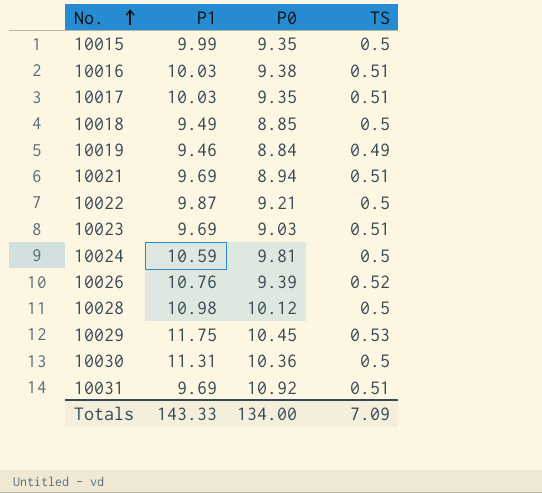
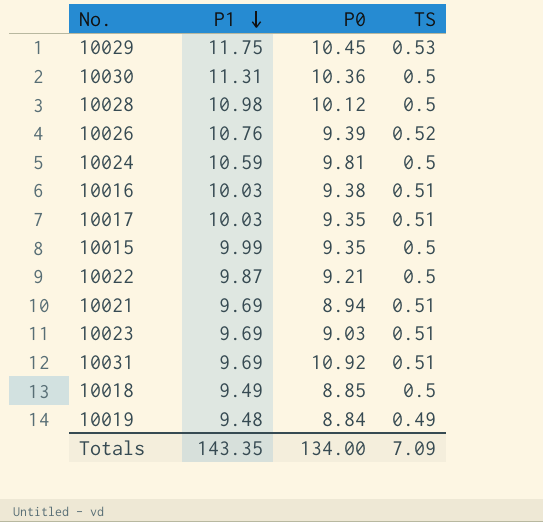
row order: No. ascending -> P1 descending
10019 | P1: 9.46 -> 9.48
Totals | P1: 143.33 -> 143.35

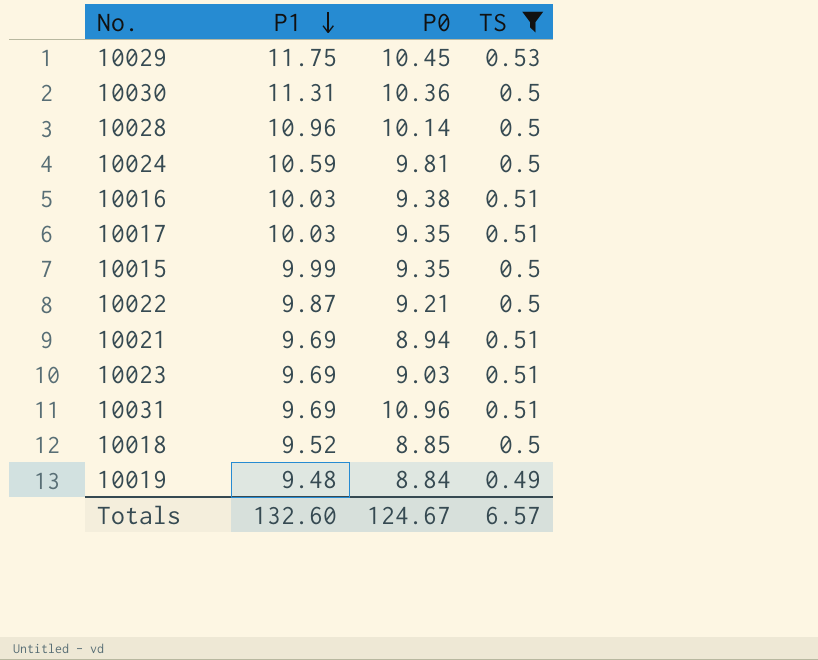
filter: none -> TS != 0.52
10028 | P1: 10.98 -> 10.96
10028 | P0: 10.12 -> 10.14
10031 | P0: 10.92 -> 10.96
10018 | P1: 9.49 -> 9.52
Totals | P1: 143.35 -> 132.60
Totals | P0: 134.00 -> 124.67
Totals | TS: 7.09 -> 6.57

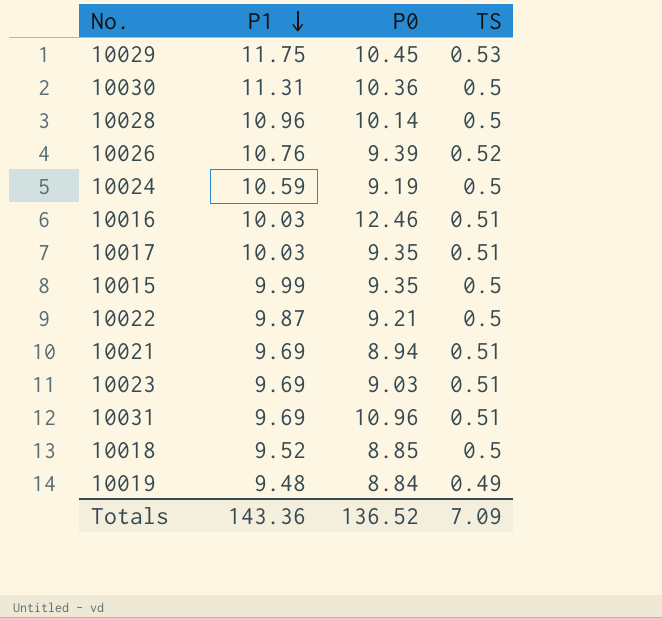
filter: TS != 0.52 -> none
10024 | P0: 9.81 -> 9.19
10016 | P0: 9.38 -> 12.46
Totals | P1: 132.60 -> 143.36
Totals | P0: 124.67 -> 136.52
Totals | TS: 6.57 -> 7.09

